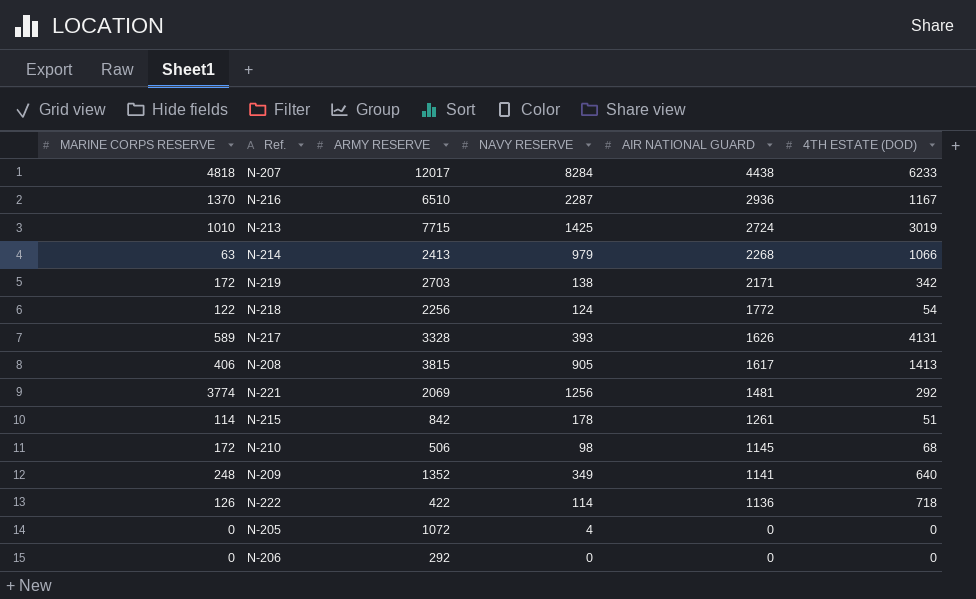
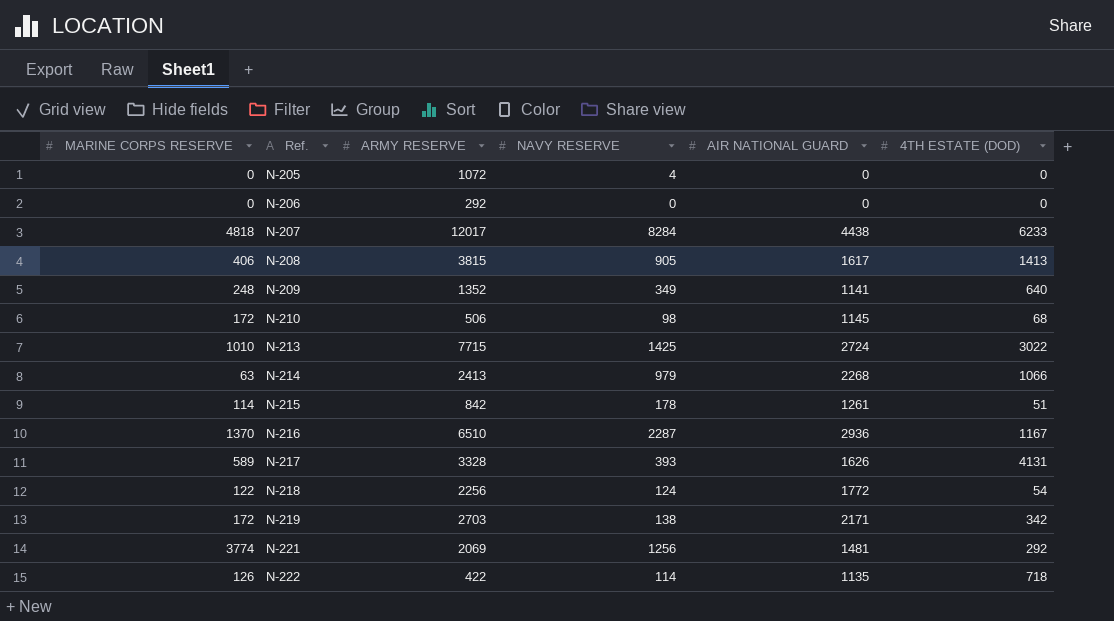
row order: AIR NATIONAL GUARD descending -> Ref. ascending
N-213 | 4TH ESTATE (DOD): 3019 -> 3022
N-222 | AIR NATIONAL GUARD: 1136 -> 1135

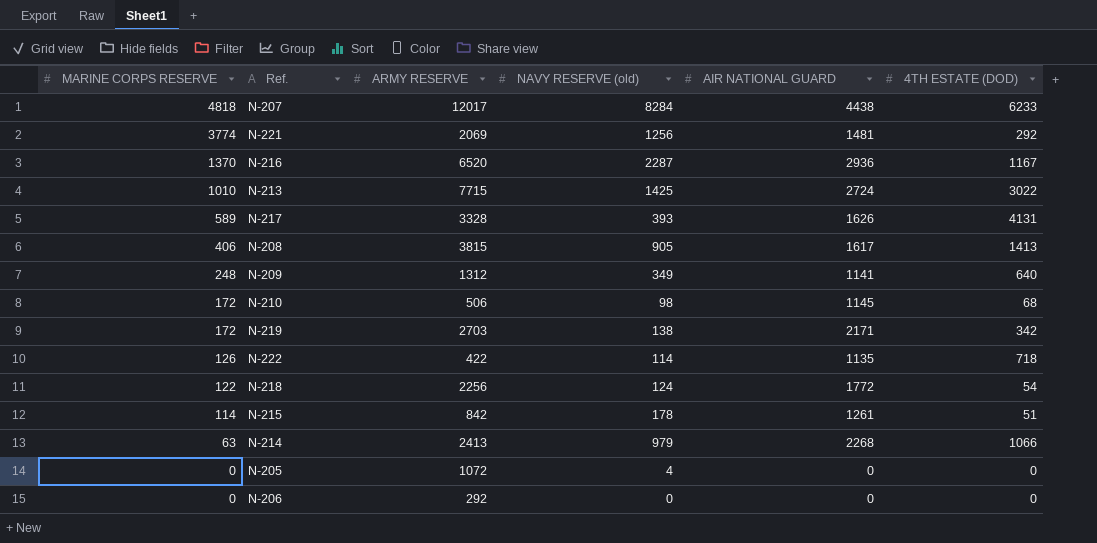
row order: Ref. ascending -> MARINE CORPS RESERVE descending
column name: NAVY RESERVE -> NAVY RESERVE (old)
N-216 | ARMY RESERVE: 6510 -> 6520
N-209 | ARMY RESERVE: 1352 -> 1312

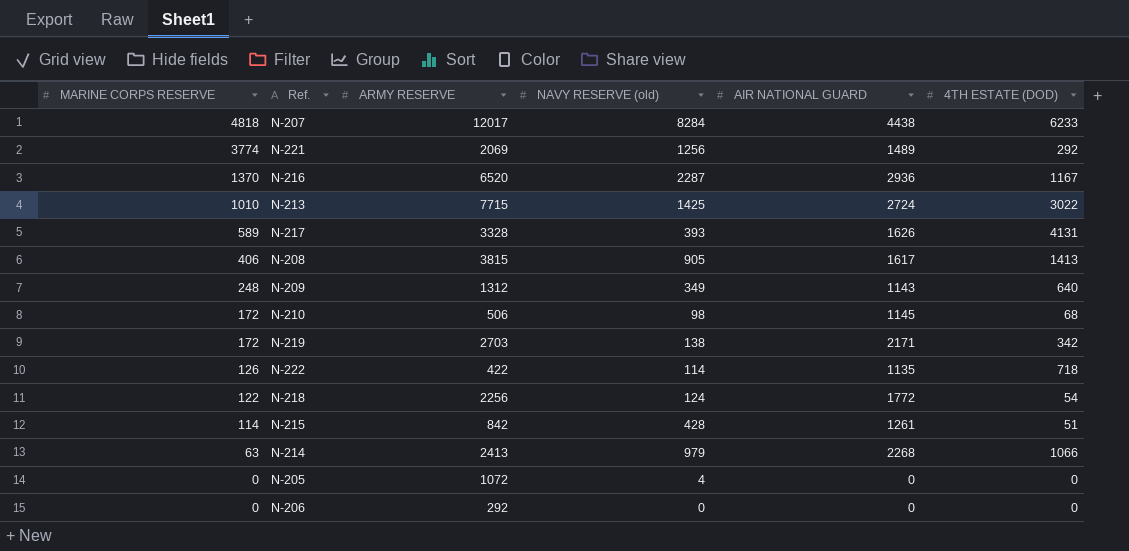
N-221 | AIR NATIONAL GUARD: 1481 -> 1489
N-209 | AIR NATIONAL GUARD: 1141 -> 1143
N-215 | NAVY RESERVE (old): 178 -> 428

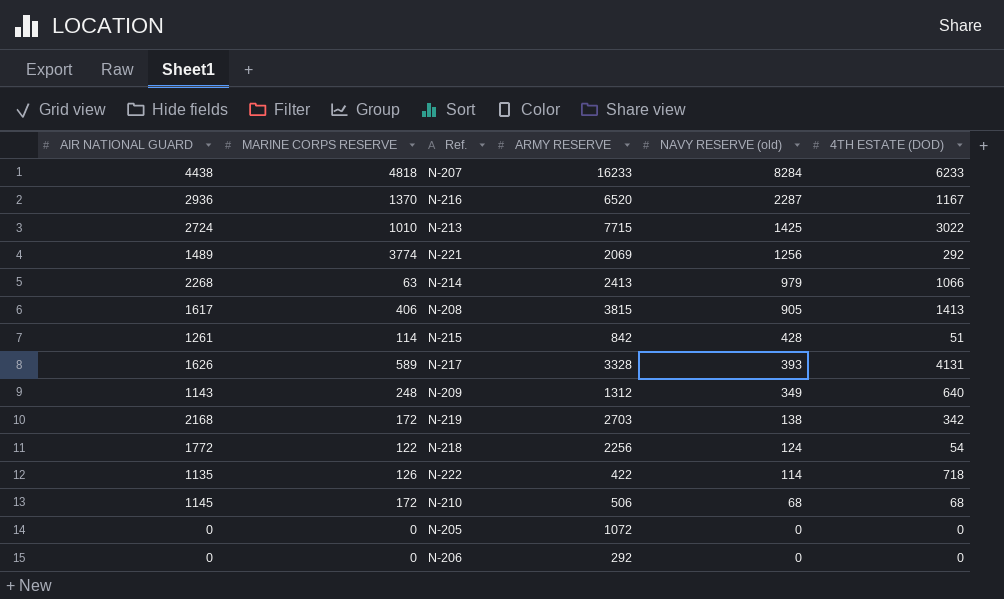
row order: MARINE CORPS RESERVE descending -> NAVY RESERVE (old) descending
column AIR NATIONAL GUARD | position: 5 -> 1
N-207 | ARMY RESERVE: 12017 -> 16233
N-219 | AIR NATIONAL GUARD: 2171 -> 2168
N-210 | NAVY RESERVE (old): 98 -> 68
N-205 | NAVY RESERVE (old): 4 -> 0

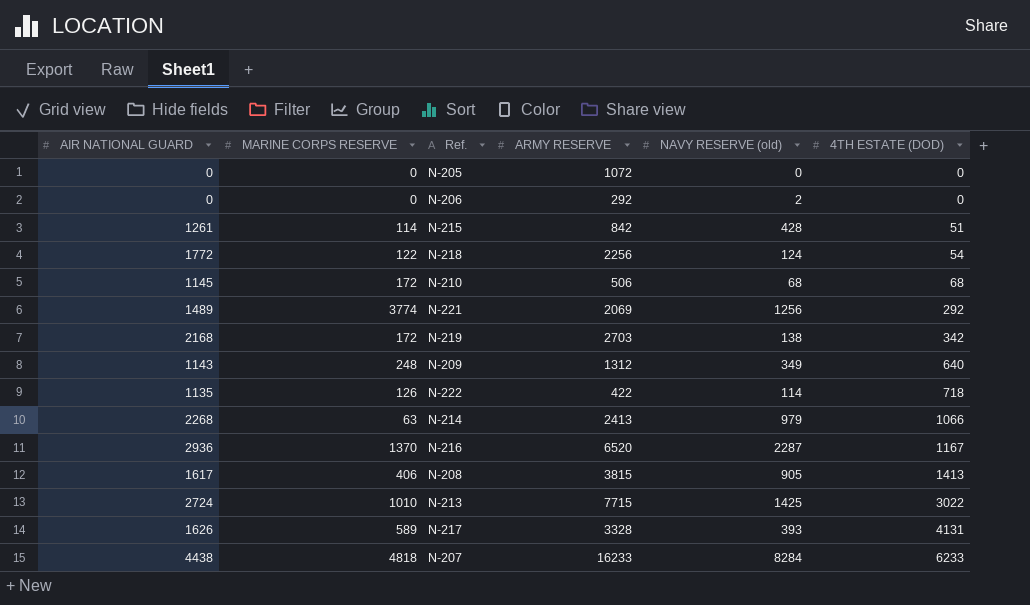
row order: NAVY RESERVE (old) descending -> 4TH ESTATE (DOD) ascending
N-206 | NAVY RESERVE (old): 0 -> 2

